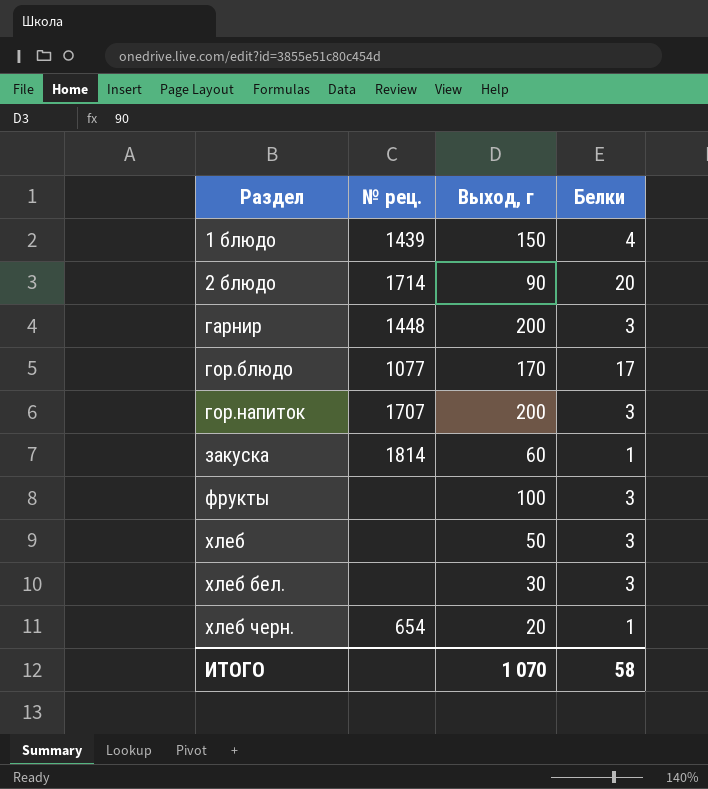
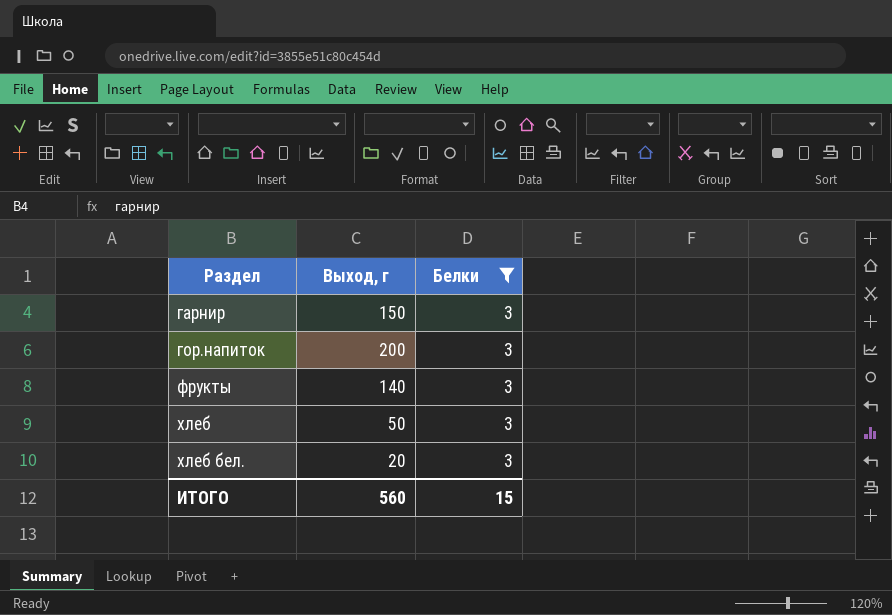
filter: none -> Белки = 3
column № рец. | position: 2 -> none
гарнир | Выход, г: 200 -> 150
фрукты | Выход, г: 100 -> 140
хлеб бел. | Выход, г: 30 -> 20
ИТОГО | Выход, г: 1 070 -> 560
ИТОГО | Белки: 58 -> 15

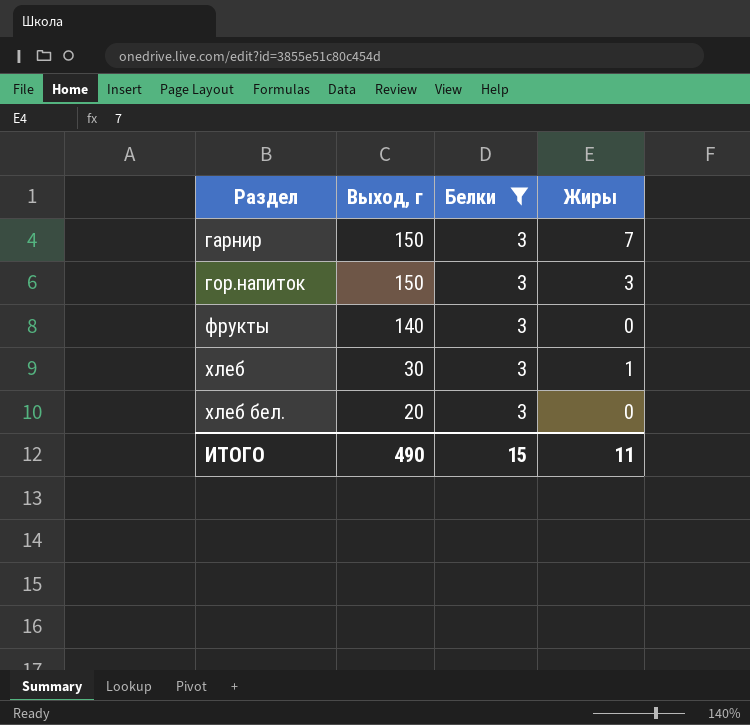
column Жиры | position: none -> 4
гор.напиток | Выход, г: 200 -> 150
хлеб | Выход, г: 50 -> 30
ИТОГО | Выход, г: 560 -> 490

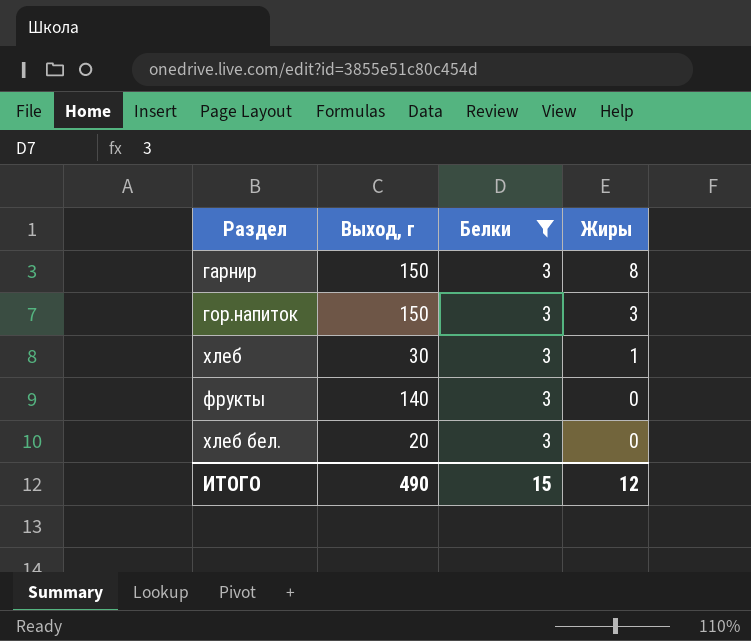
row order: Раздел ascending -> Жиры descending
гарнир | Жиры: 7 -> 8
ИТОГО | Жиры: 11 -> 12

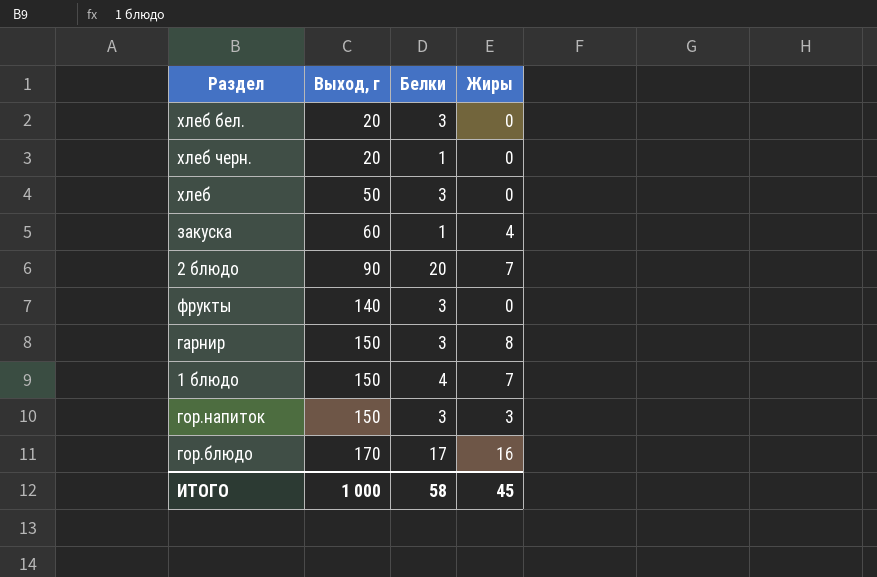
filter: Белки = 3 -> none
row order: Жиры descending -> Выход, г ascending
хлеб | Выход, г: 30 -> 50
хлеб | Жиры: 1 -> 0
ИТОГО | Выход, г: 490 -> 1 000
ИТОГО | Белки: 15 -> 58
ИТОГО | Жиры: 12 -> 45

